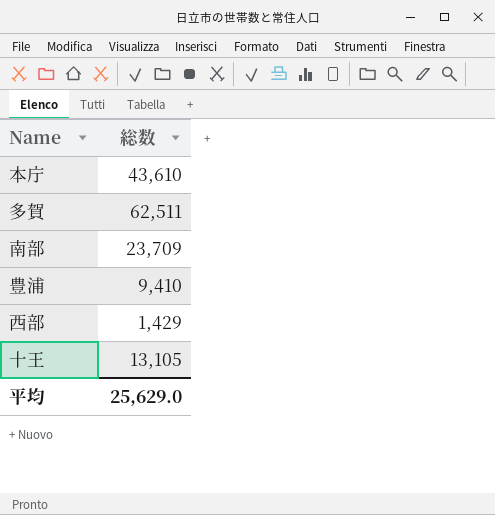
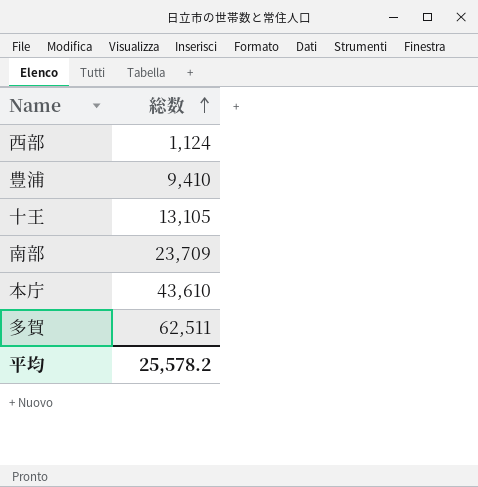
row order: none -> 総数 ascending
西部 | 総数: 1,429 -> 1,124
平均 | 総数: 25,629.0 -> 25,578.2

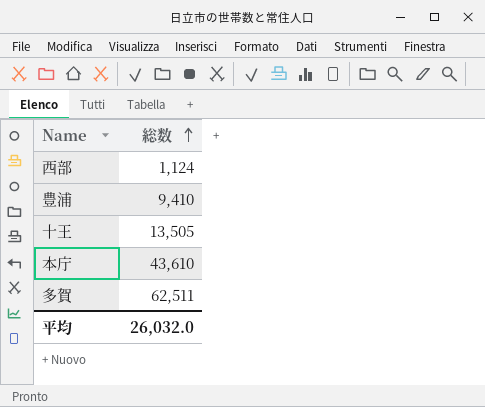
row 南部: 23,709 -> none
十王 | 総数: 13,105 -> 13,505
平均 | 総数: 25,578.2 -> 26,032.0

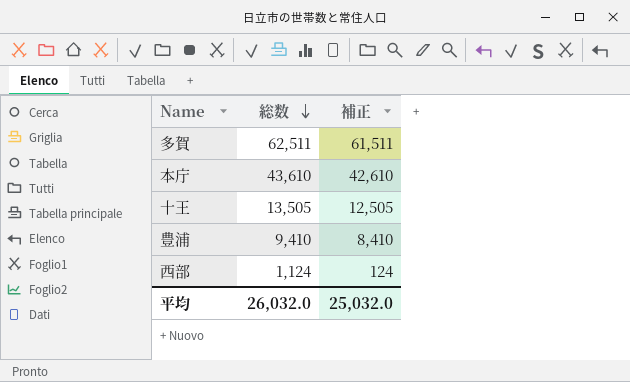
row order: 総数 ascending -> 総数 descending
column 補正 | formula: none -> [総数] - 1000

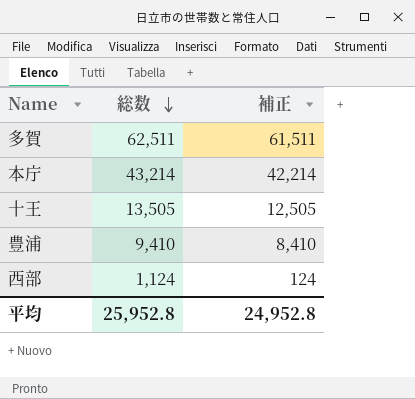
本庁 | 総数: 43,610 -> 43,214
本庁 | 補正: 42,610 -> 42,214
平均 | 総数: 26,032.0 -> 25,952.8
平均 | 補正: 25,032.0 -> 24,952.8

